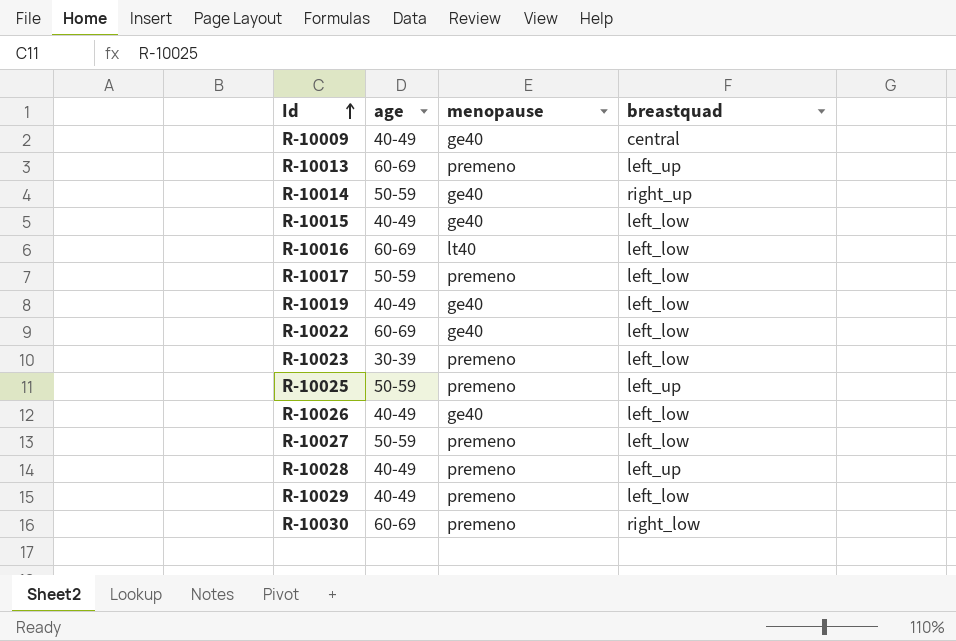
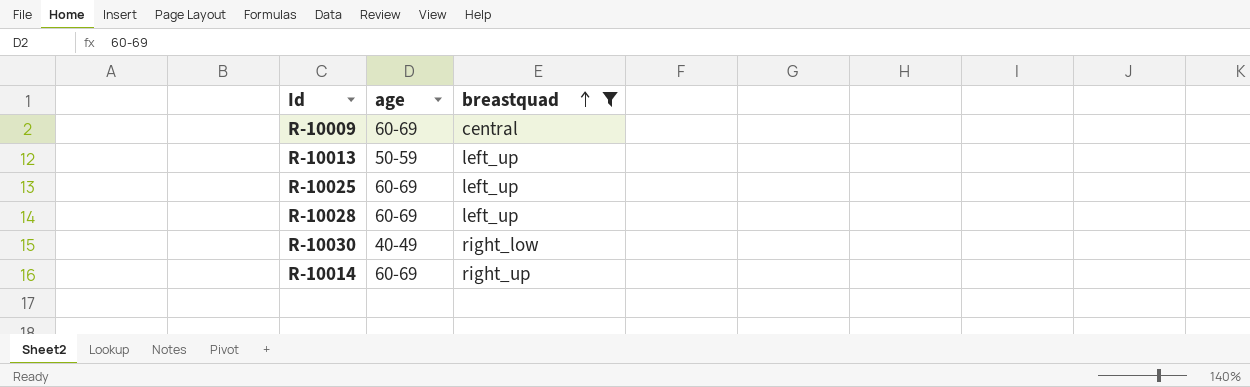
filter: none -> breastquad != left_low
row order: Id ascending -> breastquad ascending
column menopause | position: 3 -> none
R-10009 | age: 40-49 -> 60-69
R-10013 | age: 60-69 -> 50-59
R-10025 | age: 50-59 -> 60-69
R-10028 | age: 40-49 -> 60-69
R-10030 | age: 60-69 -> 40-49
R-10014 | age: 50-59 -> 60-69

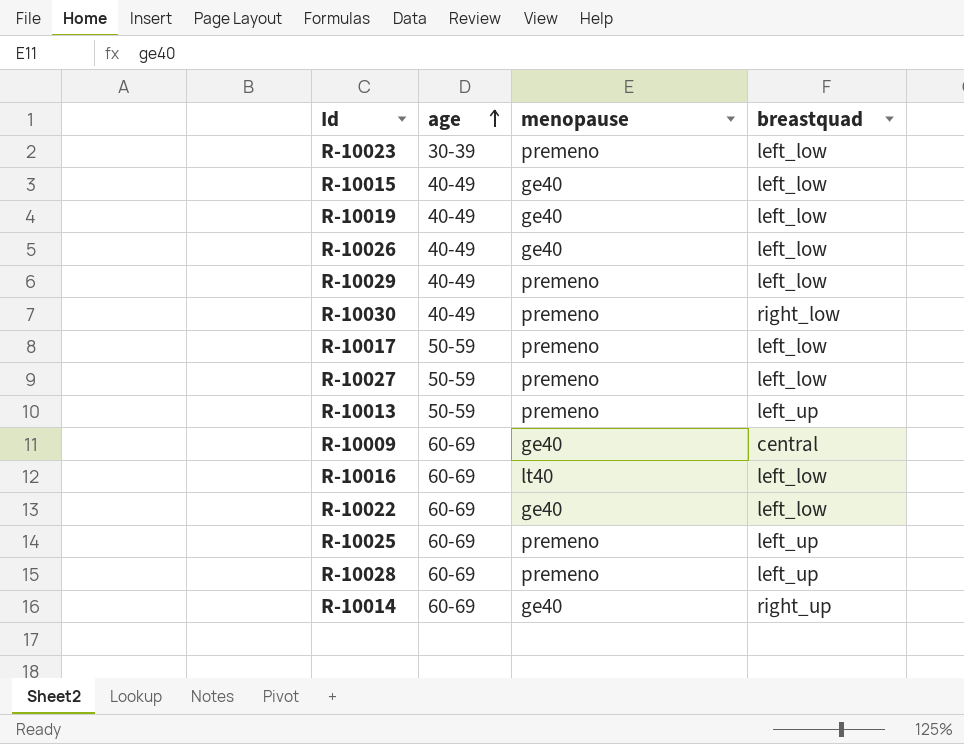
filter: breastquad != left_low -> none
row order: breastquad ascending -> age ascending
column menopause | position: none -> 3

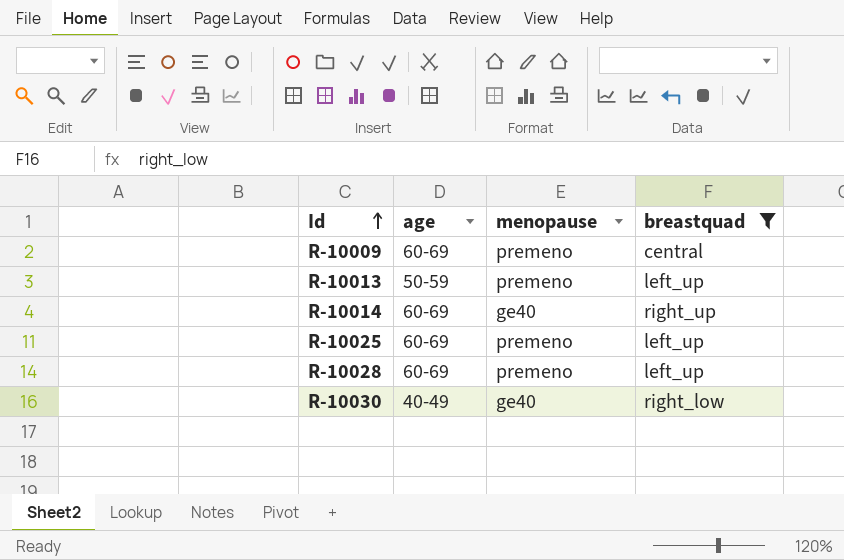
filter: none -> breastquad != left_low
row order: age ascending -> Id ascending
R-10009 | menopause: ge40 -> premeno
R-10030 | menopause: premeno -> ge40

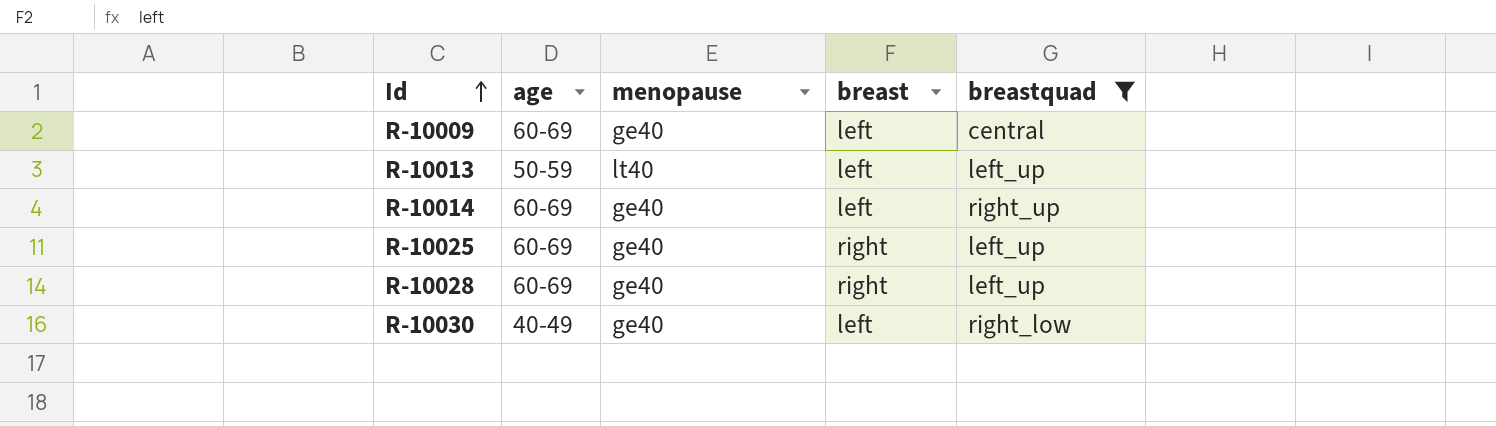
column breast | position: none -> 4
R-10009 | menopause: premeno -> ge40
R-10013 | menopause: premeno -> lt40
R-10025 | menopause: premeno -> ge40
R-10028 | menopause: premeno -> ge40

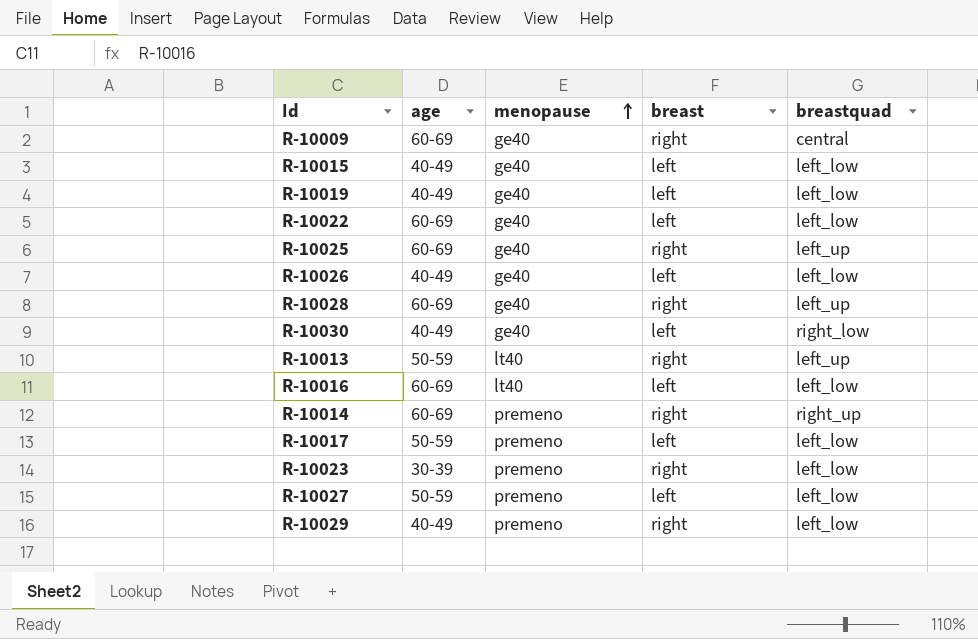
filter: breastquad != left_low -> none
row order: Id ascending -> menopause ascending
R-10009 | breast: left -> right
R-10013 | breast: left -> right
R-10014 | menopause: ge40 -> premeno
R-10014 | breast: left -> right

